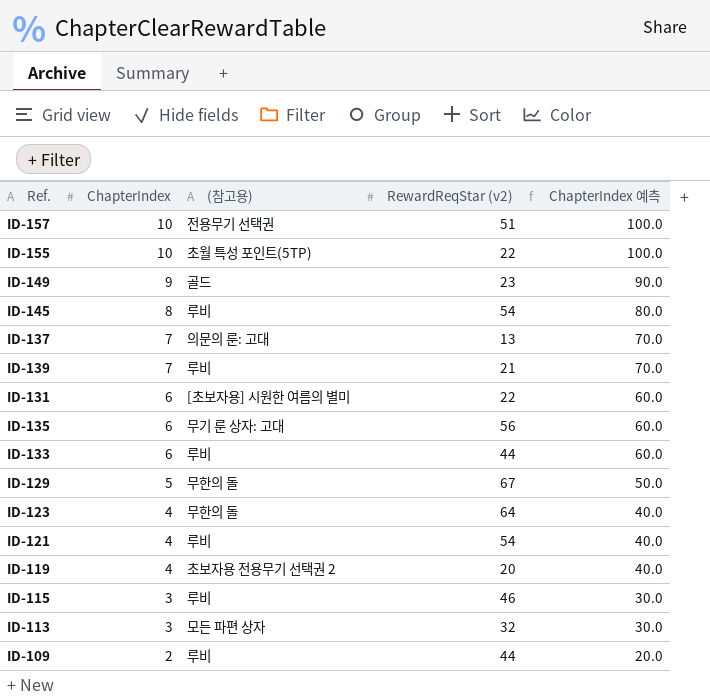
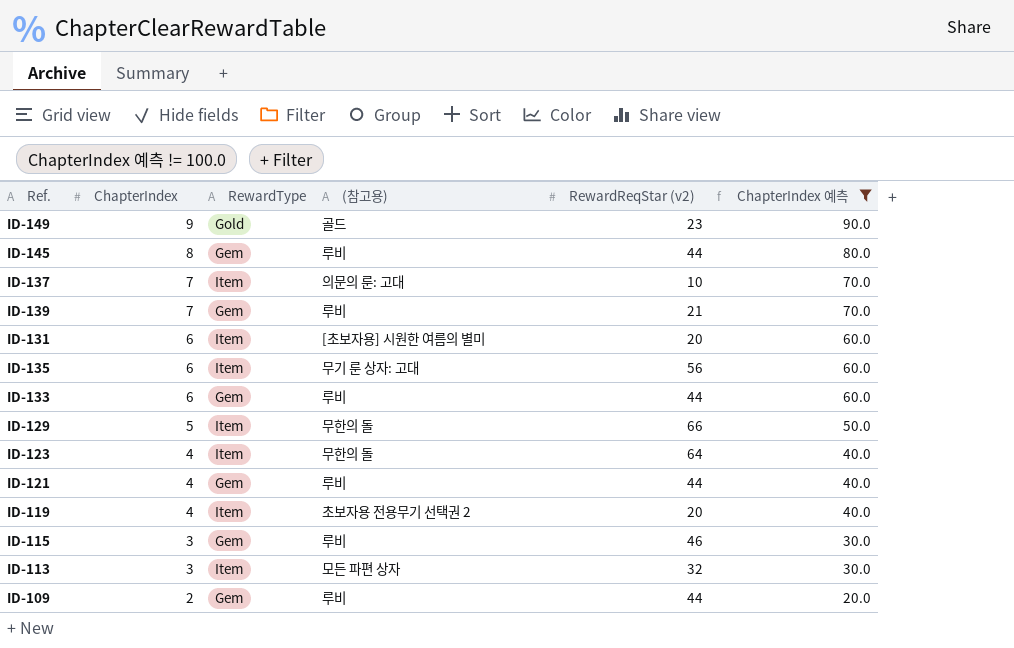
filter: none -> ChapterIndex 예측 != 100.0
column RewardType | position: none -> 3
ID-145 | RewardReqStar (v2): 54 -> 44
ID-137 | RewardReqStar (v2): 13 -> 10
ID-131 | RewardReqStar (v2): 22 -> 20
ID-129 | RewardReqStar (v2): 67 -> 66
ID-121 | RewardReqStar (v2): 54 -> 44

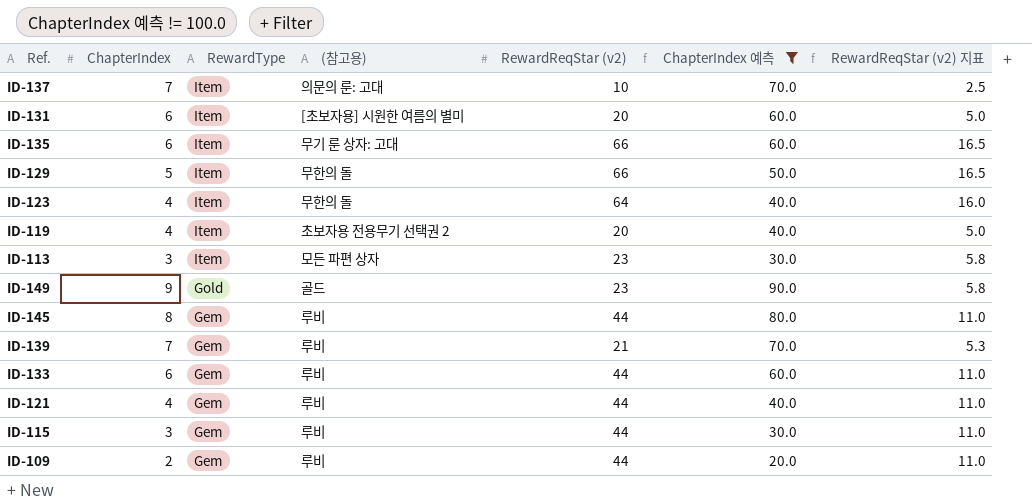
row order: ChapterIndex descending -> RewardType descending
column RewardReqStar (v2) 지표 | formula: none -> [RewardReqStar (v2)] * 0.25
ID-135 | RewardReqStar (v2): 56 -> 66
ID-113 | RewardReqStar (v2): 32 -> 23
ID-115 | RewardReqStar (v2): 46 -> 44

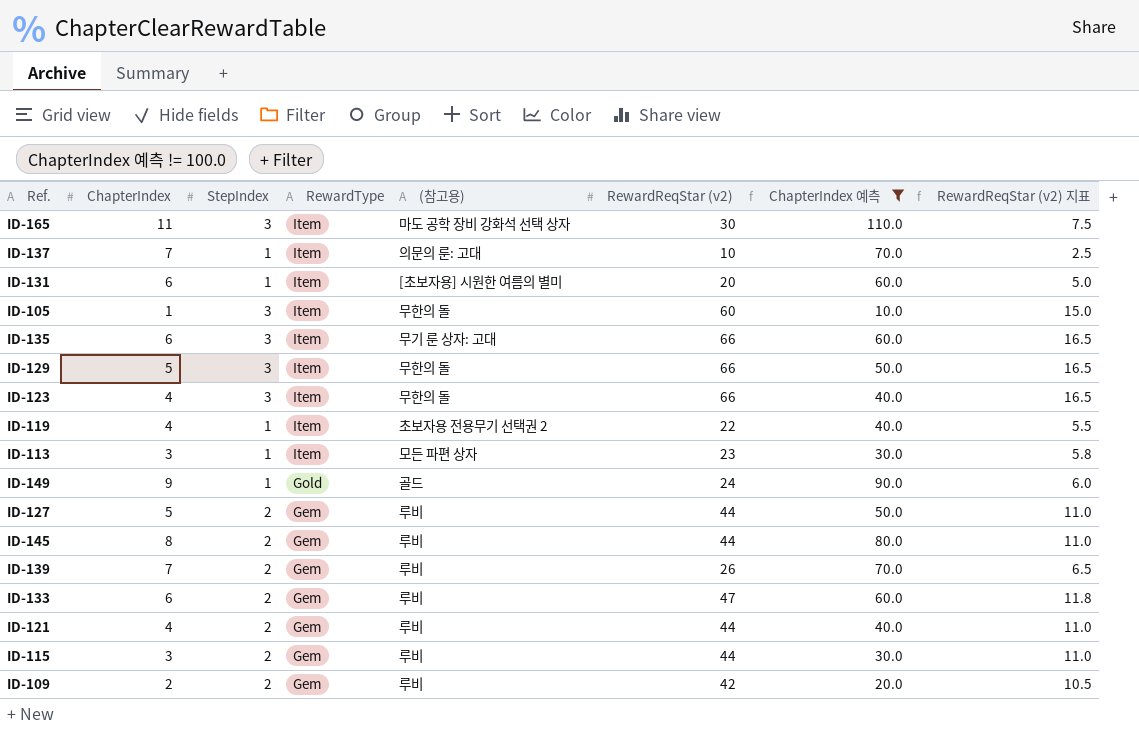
column StepIndex | position: none -> 3
row ID-165: none -> 11 | 3 | Item | 마도 공학 장비 강화석 선택 상자 | 30 | 110.0 | 7.5
row ID-105: none -> 1 | 3 | Item | 무한의 돌 | 60 | 10.0 | 15.0
ID-123 | RewardReqStar (v2): 64 -> 66
ID-123 | RewardReqStar (v2) 지표: 16.0 -> 16.5
ID-119 | RewardReqStar (v2): 20 -> 22
ID-119 | RewardReqStar (v2) 지표: 5.0 -> 5.5
ID-149 | RewardReqStar (v2): 23 -> 24
ID-149 | RewardReqStar (v2) 지표: 5.8 -> 6.0
row ID-127: none -> 5 | 2 | Gem | 루비 | 44 | 50.0 | 11.0
ID-139 | RewardReqStar (v2): 21 -> 26
ID-139 | RewardReqStar (v2) 지표: 5.3 -> 6.5
ID-133 | RewardReqStar (v2): 44 -> 47
ID-133 | RewardReqStar (v2) 지표: 11.0 -> 11.8
ID-109 | RewardReqStar (v2): 44 -> 42
ID-109 | RewardReqStar (v2) 지표: 11.0 -> 10.5

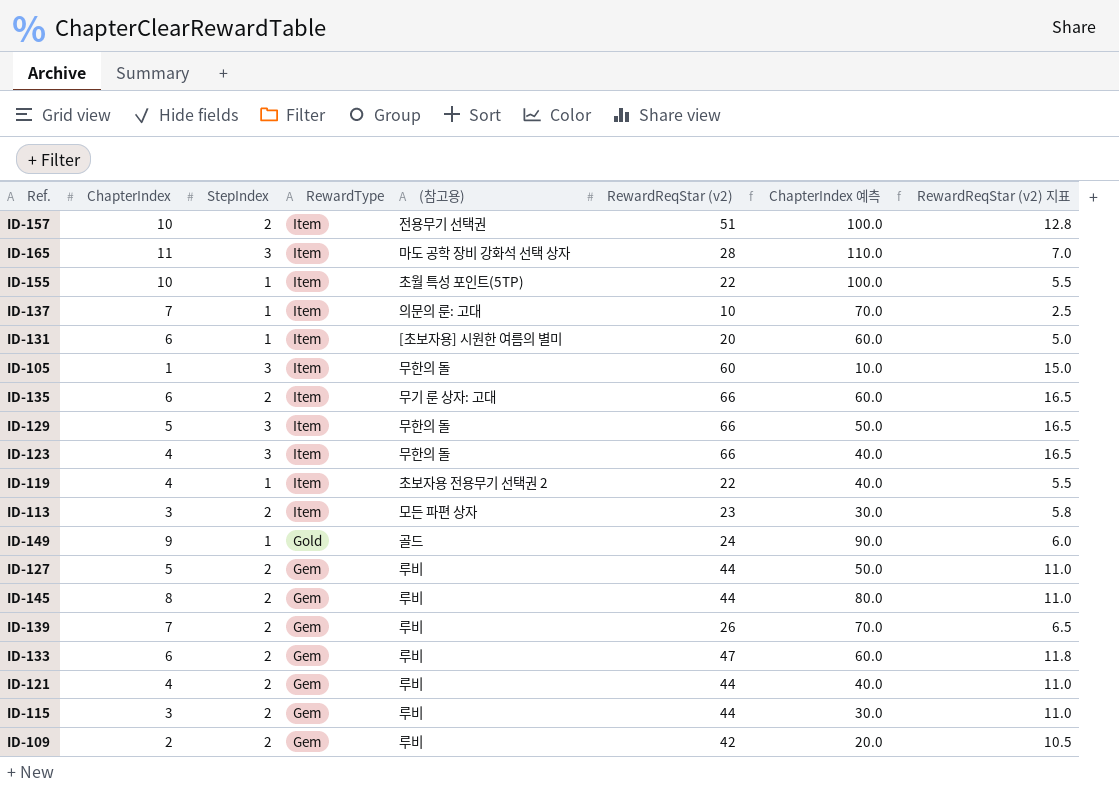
filter: ChapterIndex 예측 != 100.0 -> none
ID-165 | RewardReqStar (v2): 30 -> 28
ID-165 | RewardReqStar (v2) 지표: 7.5 -> 7.0
ID-135 | StepIndex: 3 -> 2
ID-113 | StepIndex: 1 -> 2

